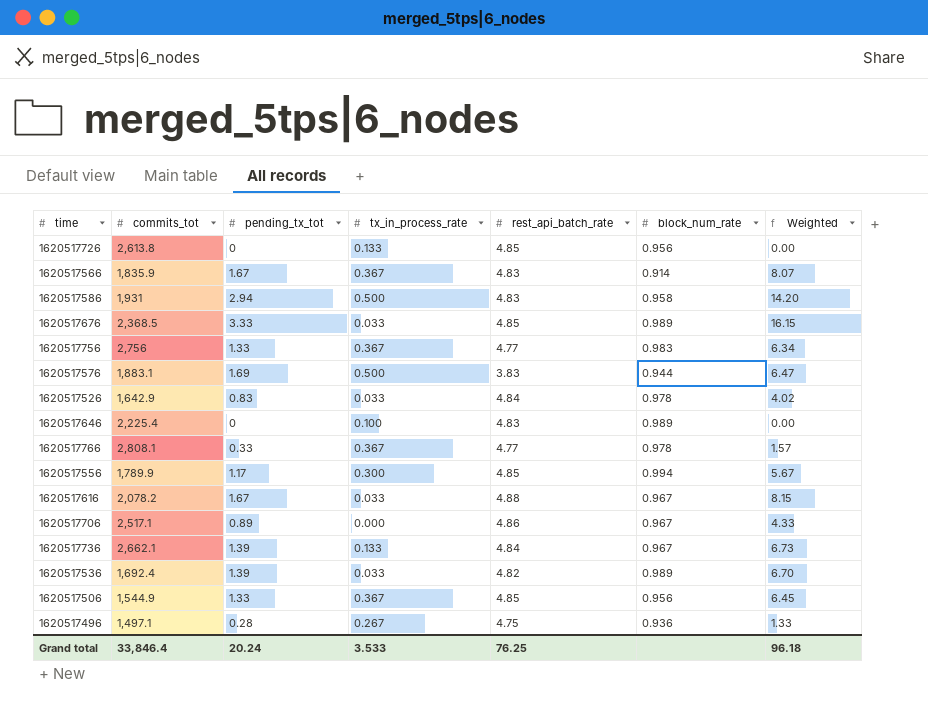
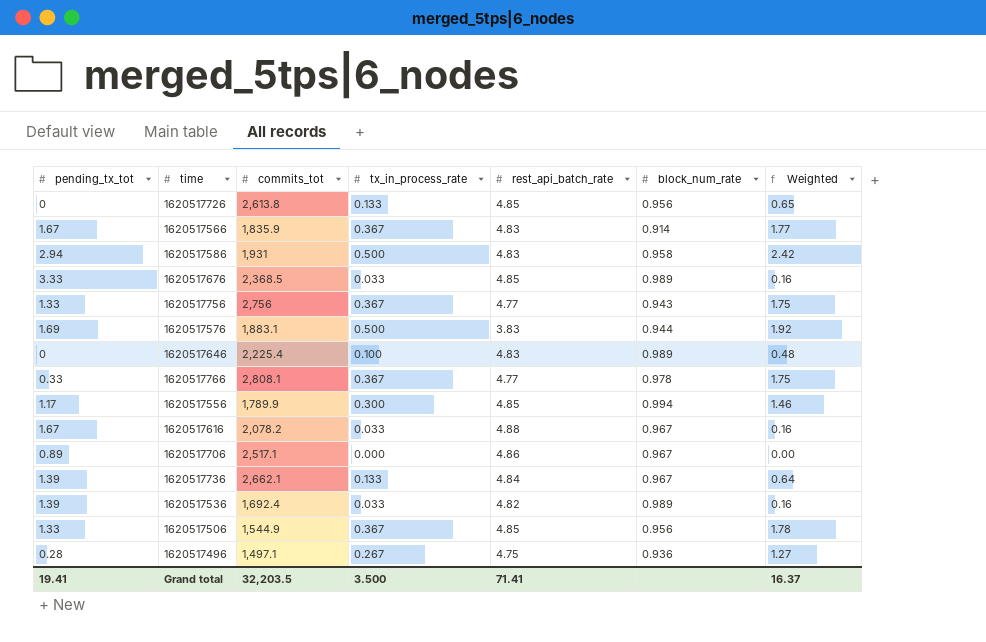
column pending_tx_tot | position: 3 -> 1
column Weighted | formula: [pending_tx_tot] * [rest_api_batch_rate] -> [tx_in_process_rate] * [rest_api_batch_rate]
row 1620517526: 1,642.9 | 0.83 | 0.033 | 4.84 | 0.978 | 4.02 -> none
1620517756 | block_num_rate: 0.983 -> 0.943
Grand total | pending_tx_tot: 20.24 -> 19.41
Grand total | commits_tot: 33,846.4 -> 32,203.5
Grand total | tx_in_process_rate: 3.533 -> 3.500
Grand total | rest_api_batch_rate: 76.25 -> 71.41
Grand total | Weighted: 96.18 -> 16.37

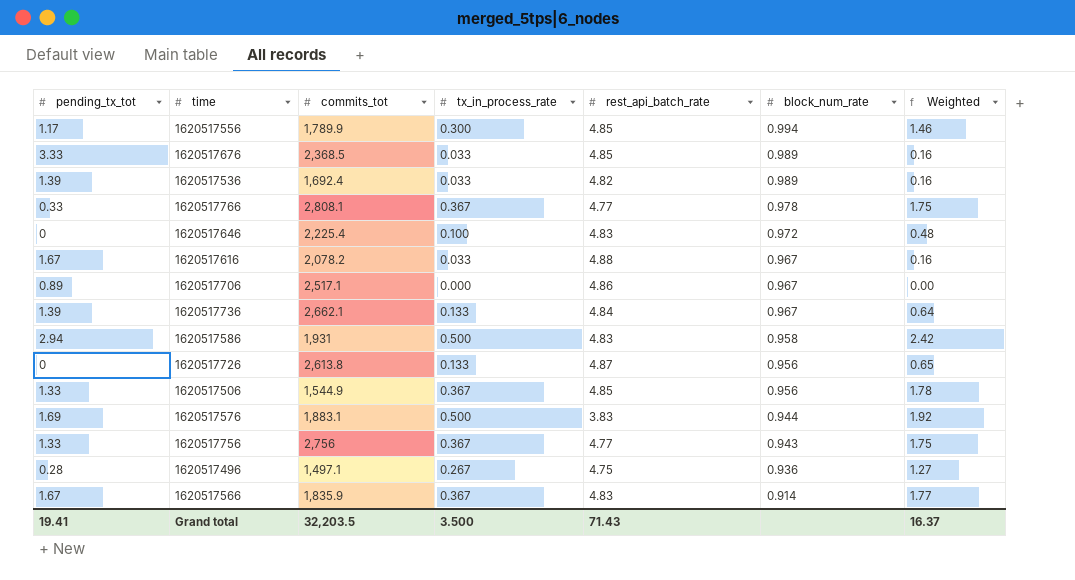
row order: none -> block_num_rate descending
1620517646 | block_num_rate: 0.989 -> 0.972
1620517726 | rest_api_batch_rate: 4.85 -> 4.87
Grand total | rest_api_batch_rate: 71.41 -> 71.43

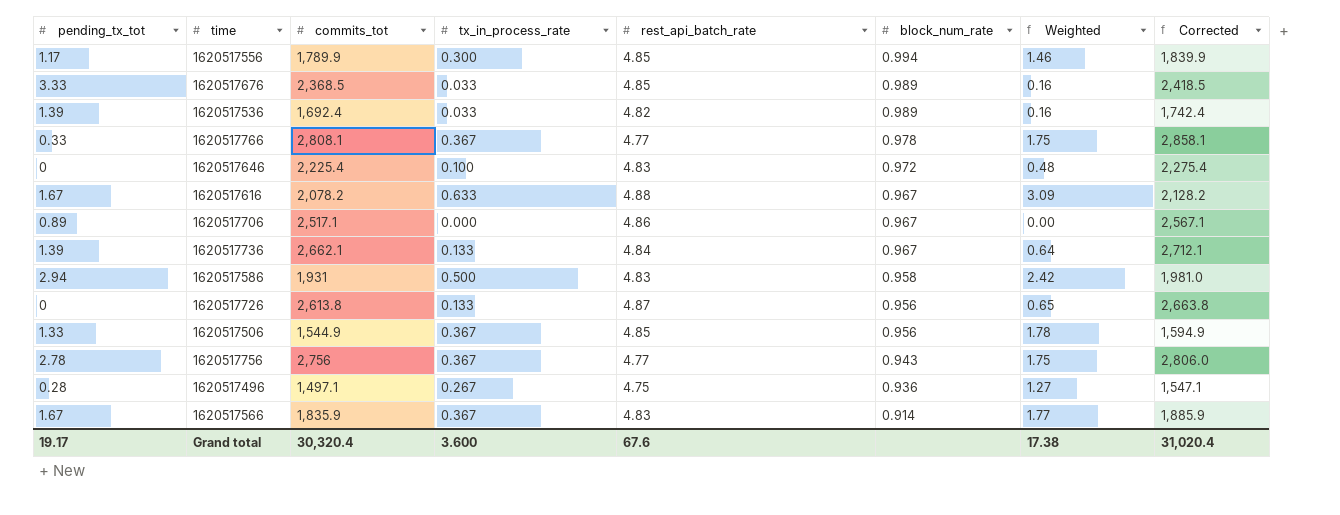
column Corrected | formula: none -> [commits_tot] + 50
row 1620517576: 1.69 | 1,883.1 | 0.500 | 3.83 | 0.944 | 1.92 -> none
1620517616 | tx_in_process_rate: 0.033 -> 0.633
1620517616 | Weighted: 0.16 -> 3.09
1620517756 | pending_tx_tot: 1.33 -> 2.78
Grand total | pending_tx_tot: 19.41 -> 19.17
Grand total | commits_tot: 32,203.5 -> 30,320.4
Grand total | tx_in_process_rate: 3.500 -> 3.600
Grand total | rest_api_batch_rate: 71.43 -> 67.6
Grand total | Weighted: 16.37 -> 17.38

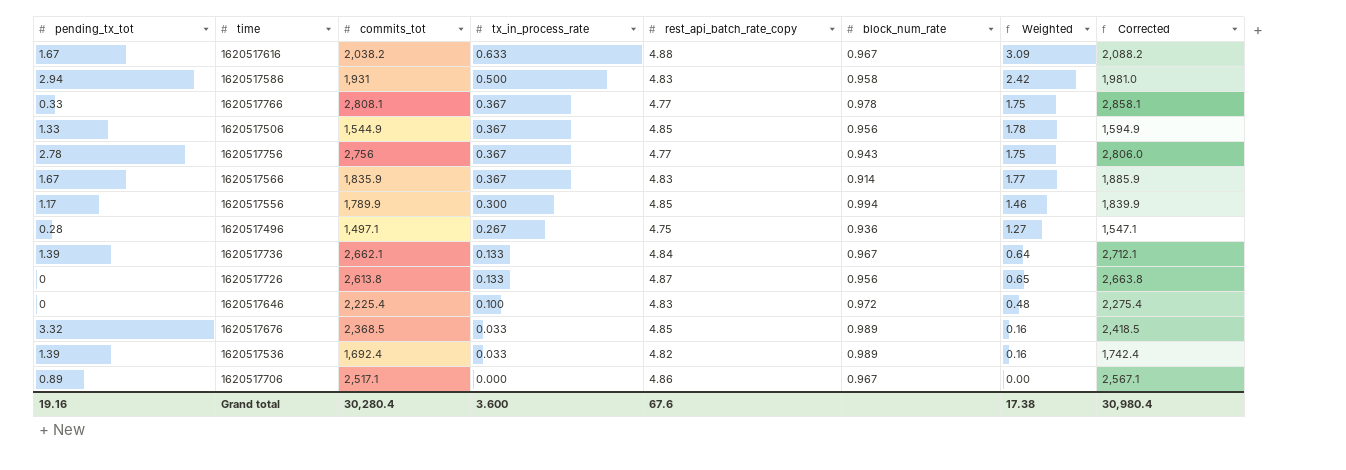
row order: block_num_rate descending -> tx_in_process_rate descending
column name: rest_api_batch_rate -> rest_api_batch_rate_copy
1620517616 | commits_tot: 2,078.2 -> 2,038.2
1620517616 | Corrected: 2,128.2 -> 2,088.2
1620517676 | pending_tx_tot: 3.33 -> 3.32
Grand total | pending_tx_tot: 19.17 -> 19.16
Grand total | commits_tot: 30,320.4 -> 30,280.4
Grand total | Corrected: 31,020.4 -> 30,980.4

